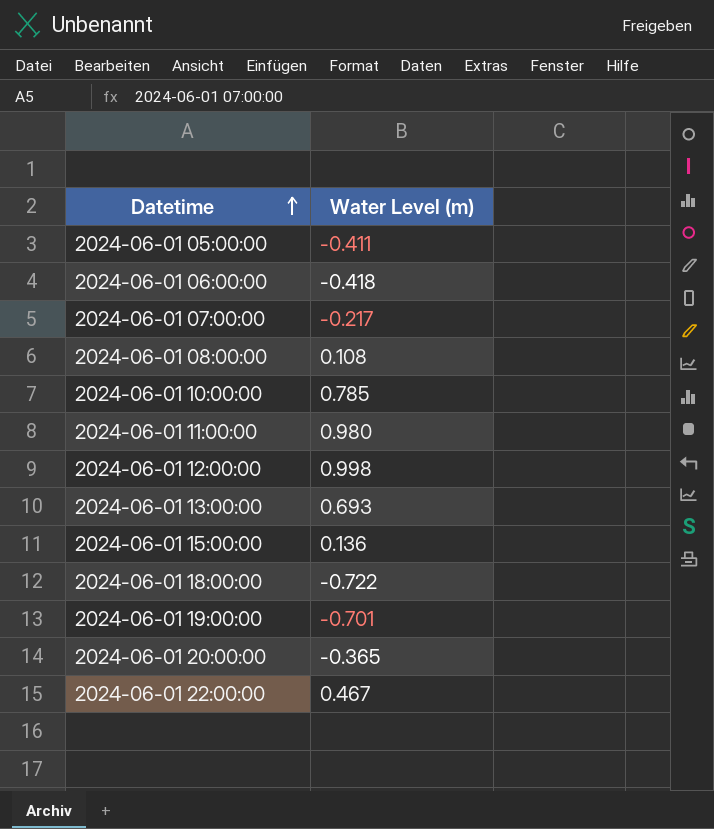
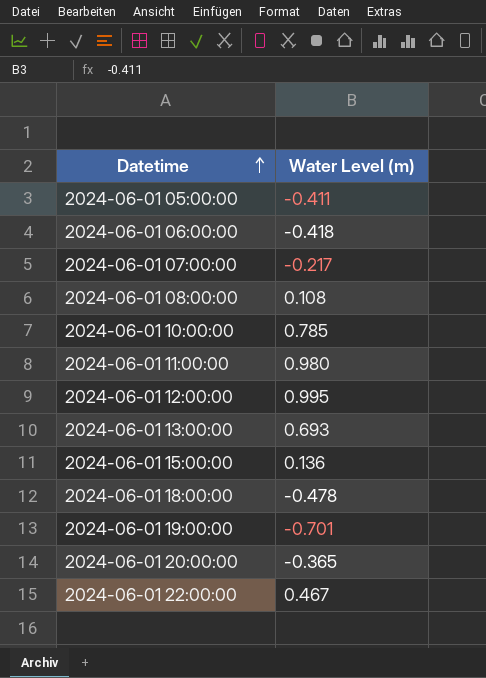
2024-06-01 12:00:00 | Water Level (m): 0.998 -> 0.995
2024-06-01 18:00:00 | Water Level (m): -0.722 -> -0.478

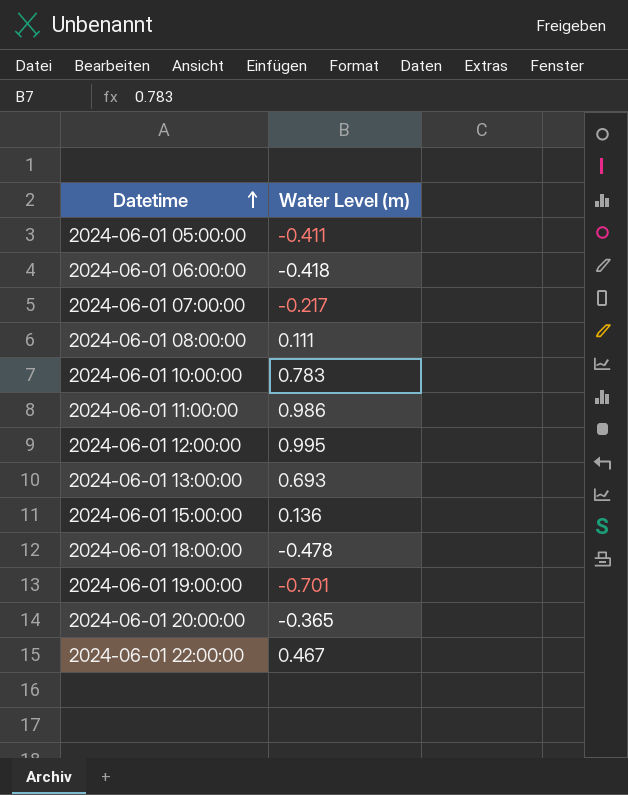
2024-06-01 08:00:00 | Water Level (m): 0.108 -> 0.111
2024-06-01 10:00:00 | Water Level (m): 0.785 -> 0.783
2024-06-01 11:00:00 | Water Level (m): 0.980 -> 0.986

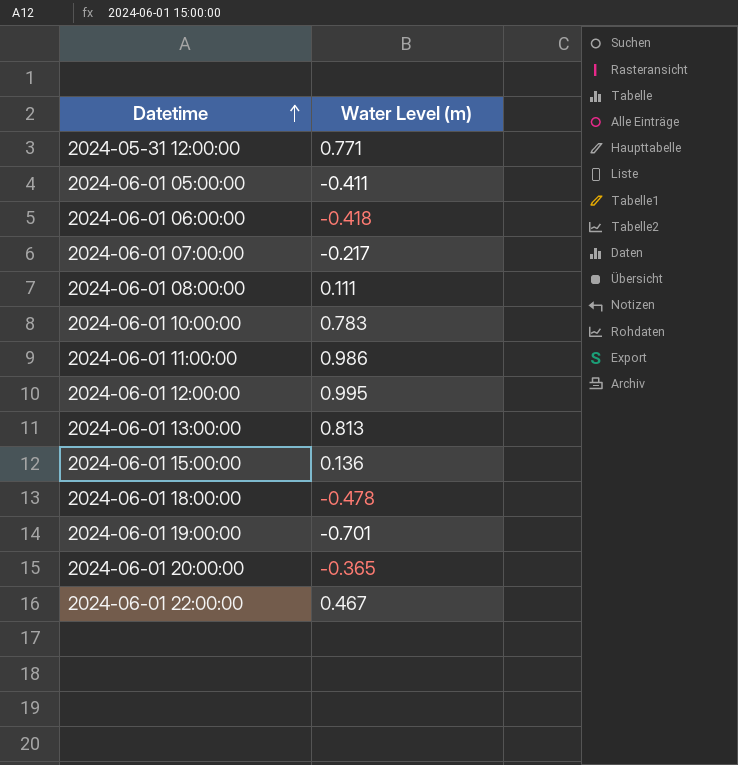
row 2024-05-31 12:00:00: none -> 0.771
2024-06-01 13:00:00 | Water Level (m): 0.693 -> 0.813

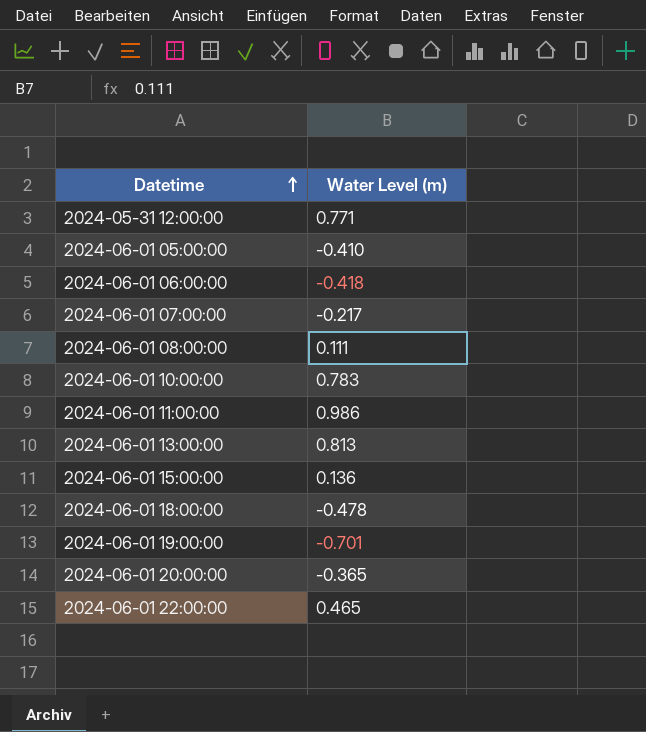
row 2024-06-01 12:00:00: 0.995 -> none
2024-06-01 05:00:00 | Water Level (m): -0.411 -> -0.410
2024-06-01 22:00:00 | Water Level (m): 0.467 -> 0.465

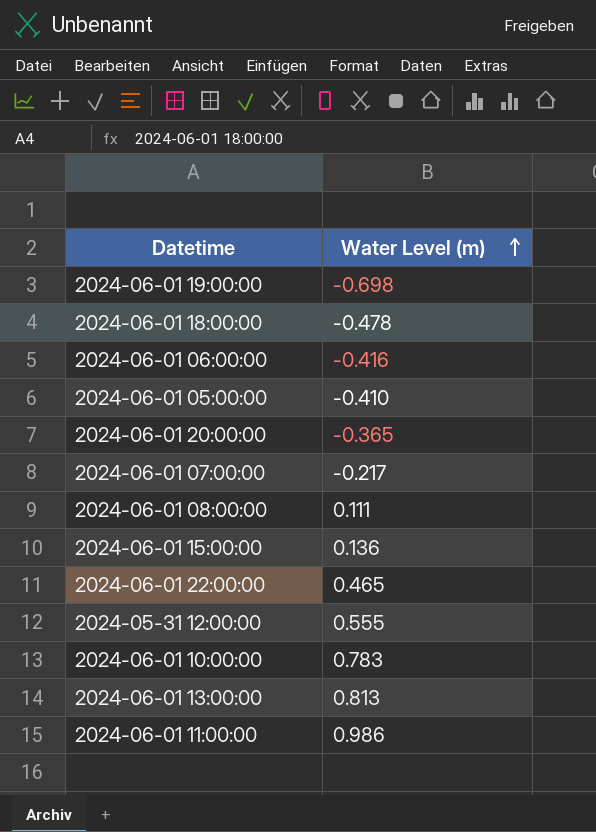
row order: Datetime ascending -> Water Level (m) ascending
2024-06-01 19:00:00 | Water Level (m): -0.701 -> -0.698
2024-06-01 06:00:00 | Water Level (m): -0.418 -> -0.416
2024-05-31 12:00:00 | Water Level (m): 0.771 -> 0.555

